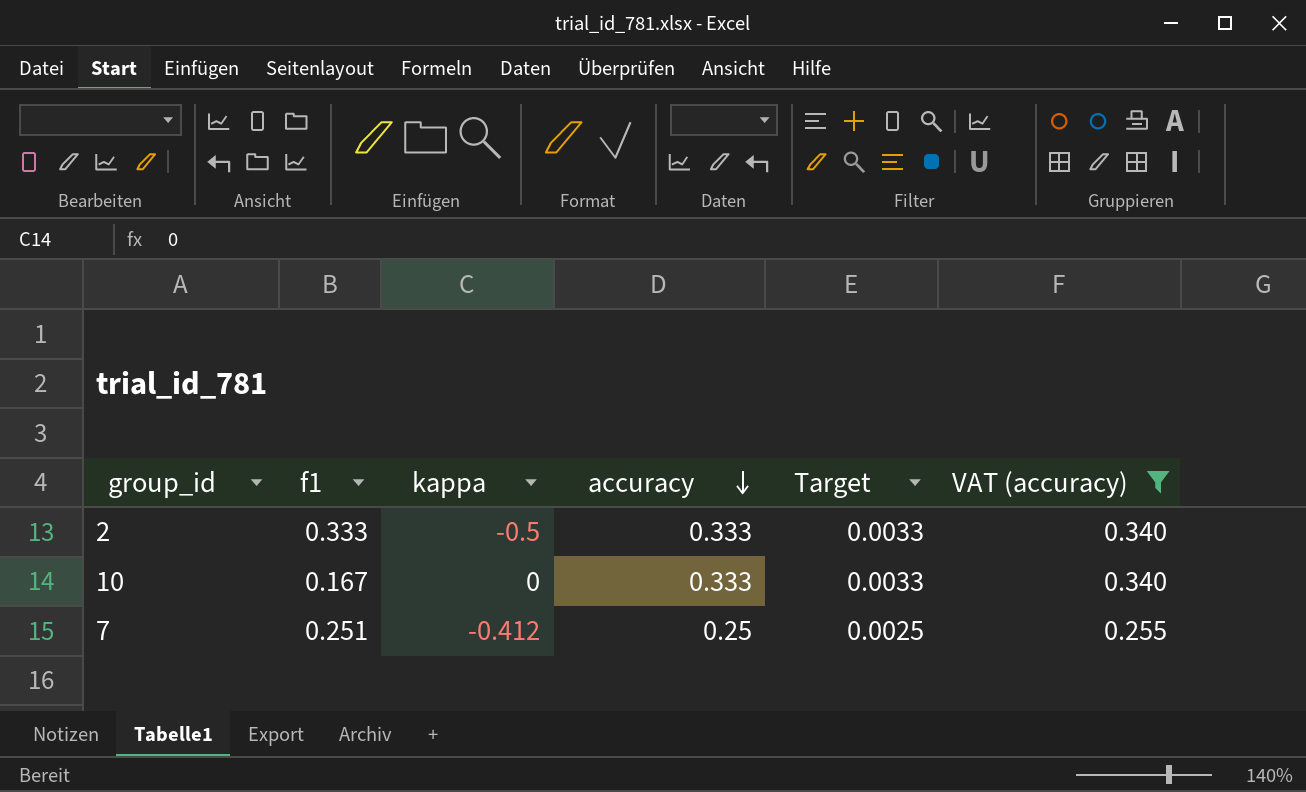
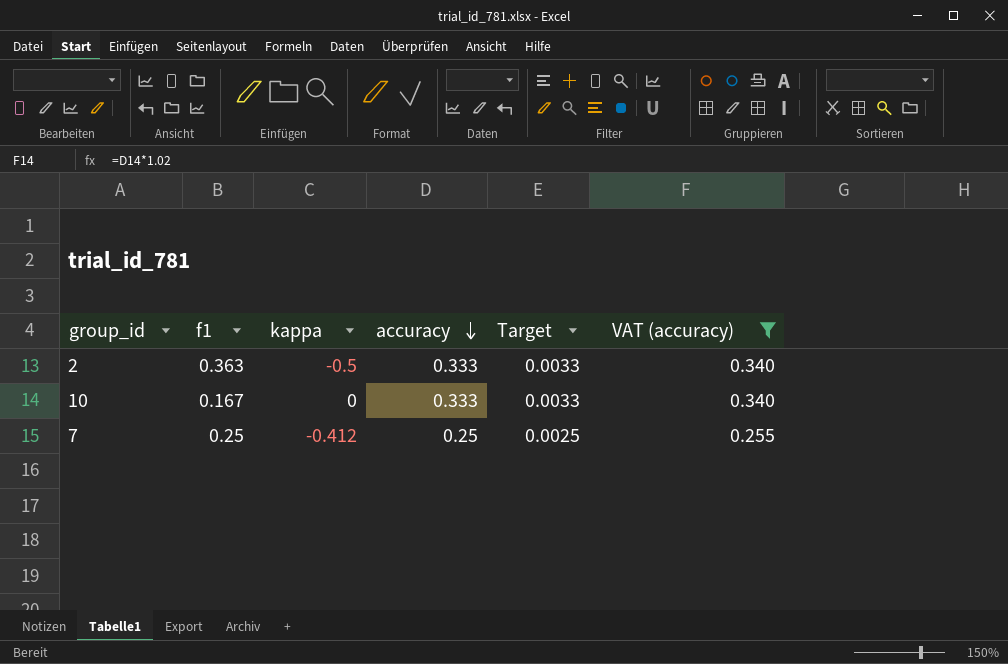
2 | f1: 0.333 -> 0.363
7 | f1: 0.251 -> 0.25

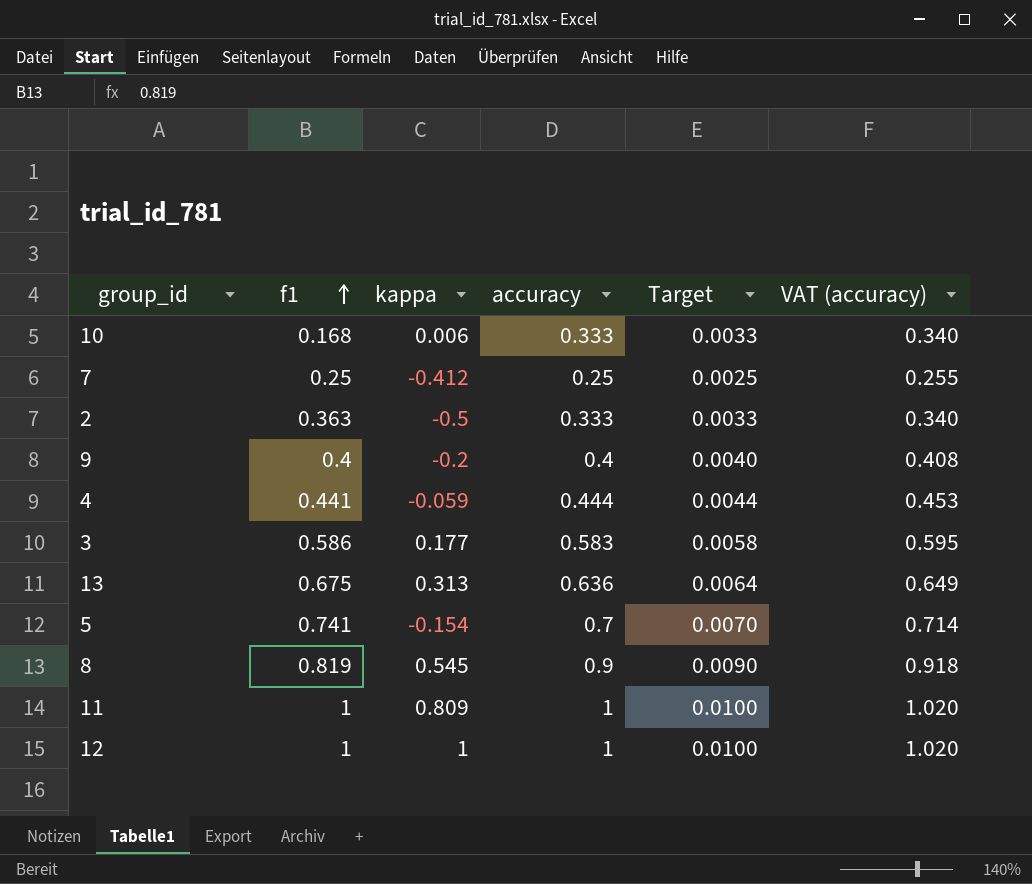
filter: VAT (accuracy) <= 0.340 -> none
row order: accuracy descending -> f1 ascending
10 | f1: 0.167 -> 0.168
10 | kappa: 0 -> 0.006

